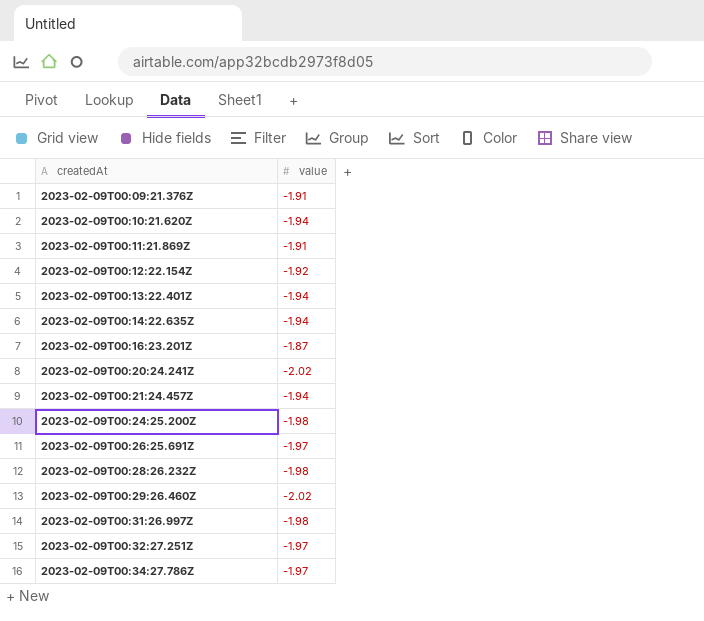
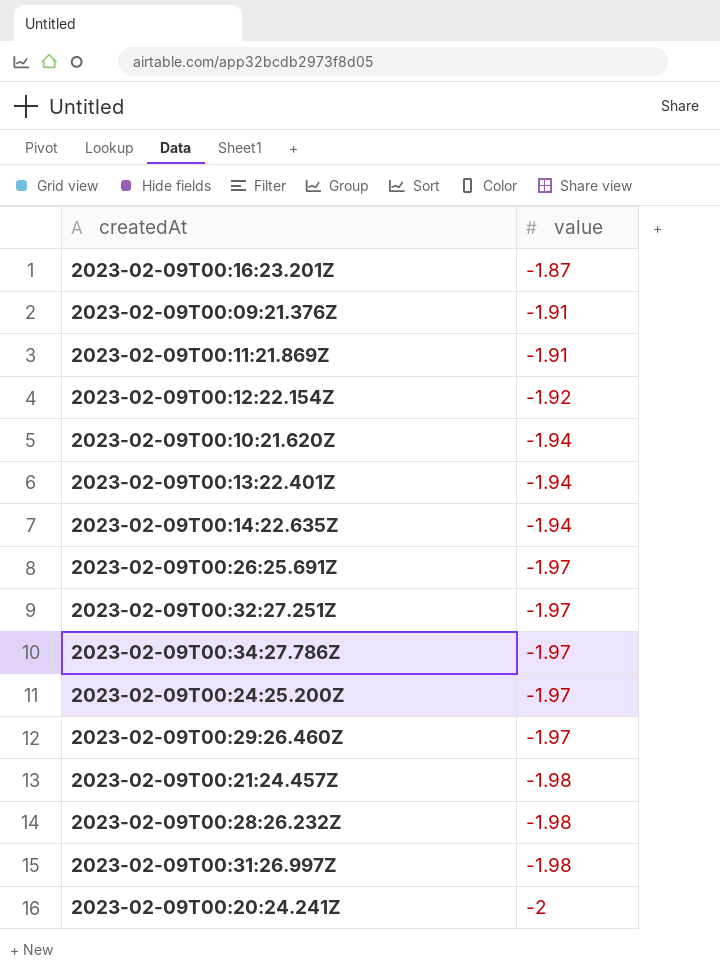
row order: createdAt ascending -> value descending
2023-02-09T00:24:25.200Z | value: -1.98 -> -1.97
2023-02-09T00:29:26.460Z | value: -2.02 -> -1.97
2023-02-09T00:21:24.457Z | value: -1.94 -> -1.98
2023-02-09T00:20:24.241Z | value: -2.02 -> -2

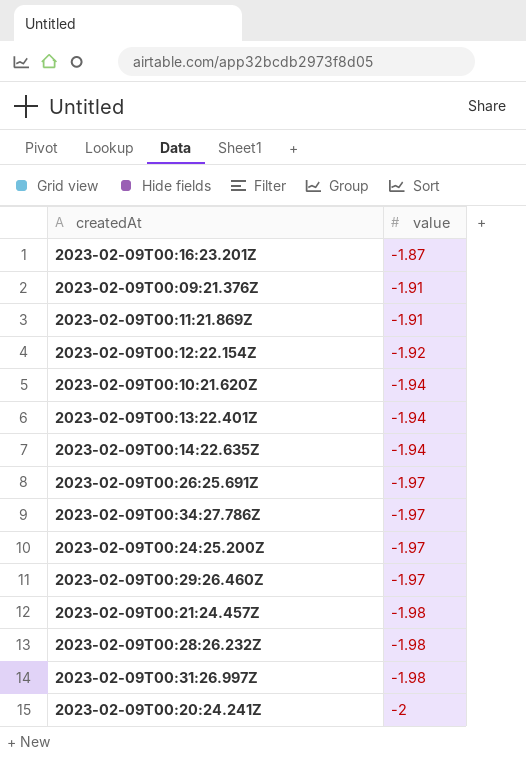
row 2023-02-09T00:32:27.251Z: -1.97 -> none

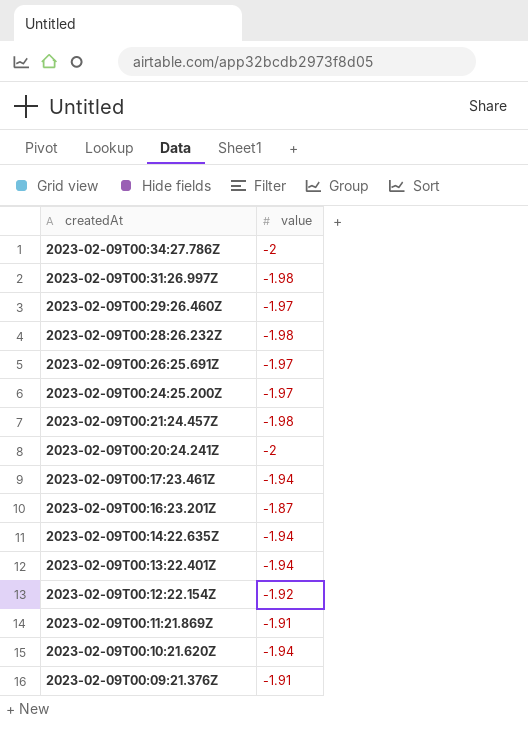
row order: value descending -> createdAt descending
2023-02-09T00:34:27.786Z | value: -1.97 -> -2
row 2023-02-09T00:17:23.461Z: none -> -1.94

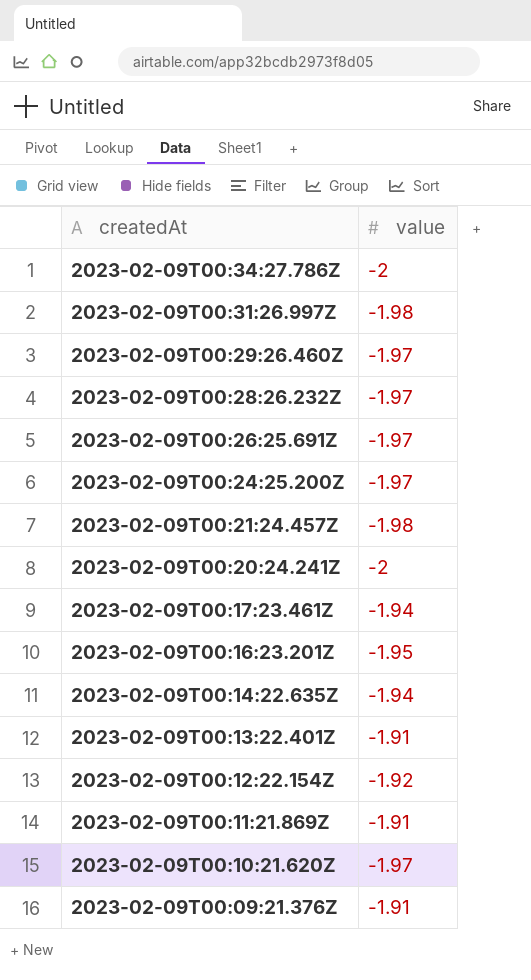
2023-02-09T00:28:26.232Z | value: -1.98 -> -1.97
2023-02-09T00:16:23.201Z | value: -1.87 -> -1.95
2023-02-09T00:13:22.401Z | value: -1.94 -> -1.91
2023-02-09T00:10:21.620Z | value: -1.94 -> -1.97

